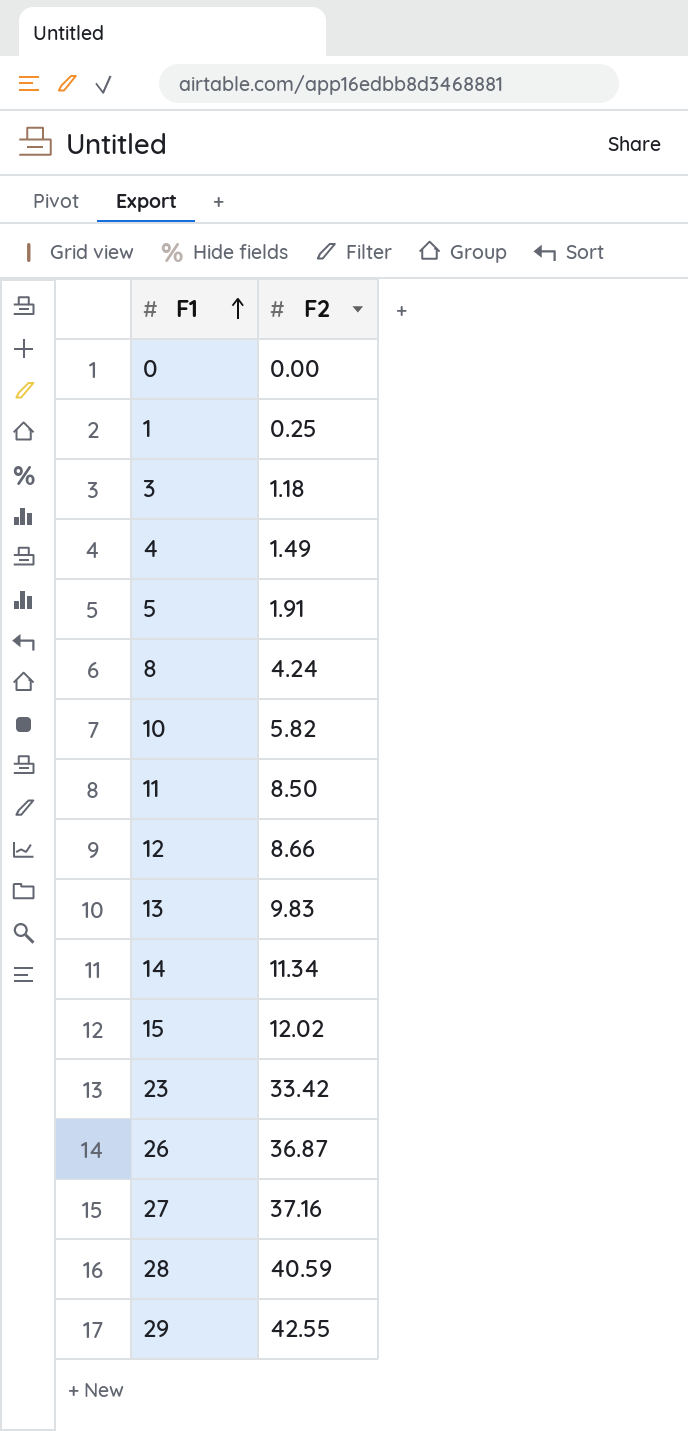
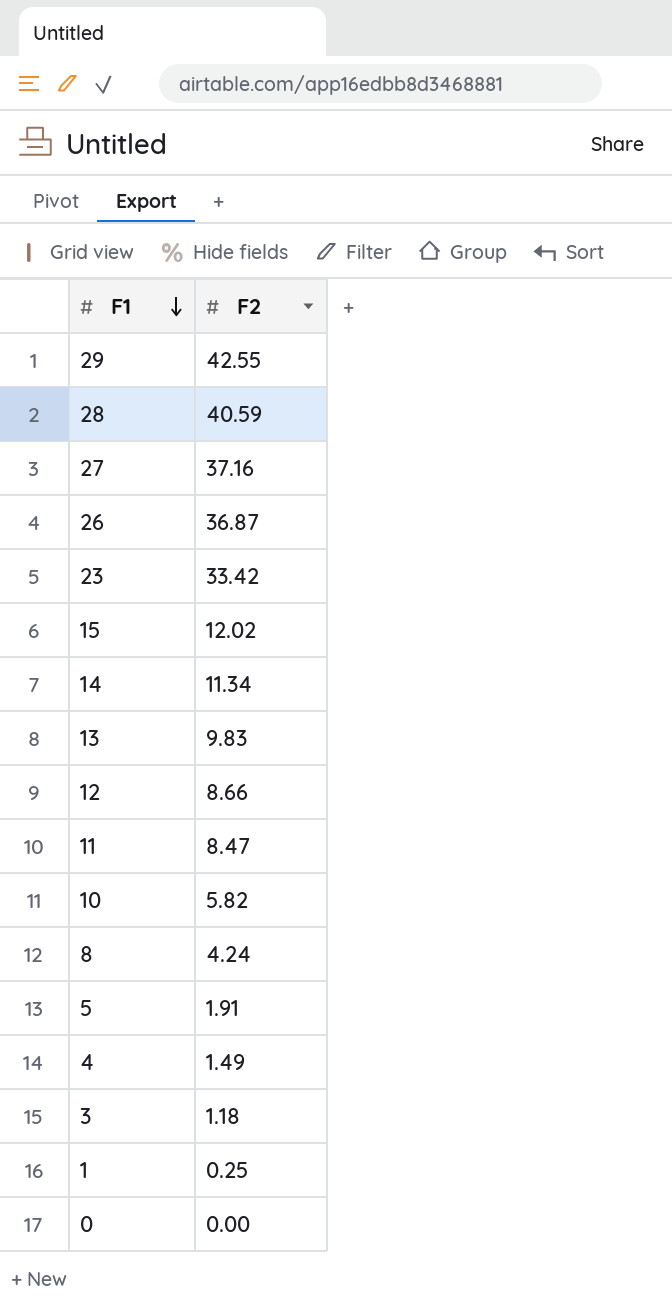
row order: F1 ascending -> F1 descending
11 | F2: 8.50 -> 8.47

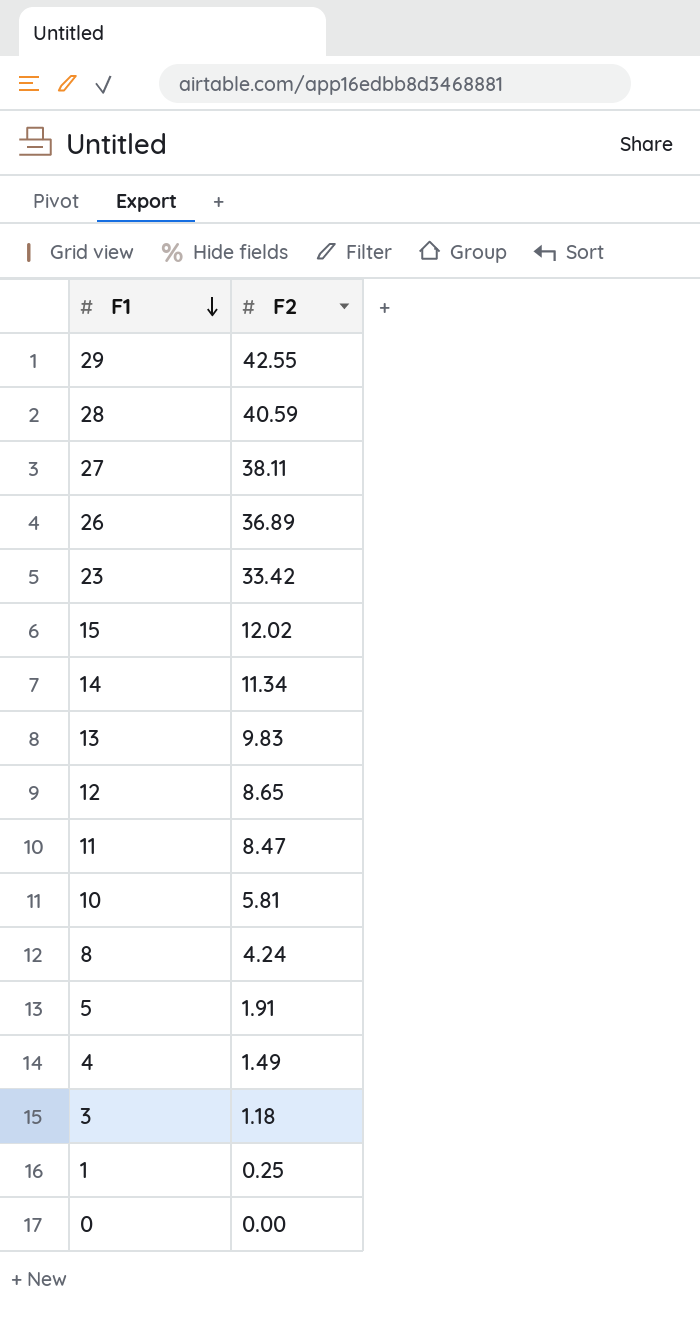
27 | F2: 37.16 -> 38.11
26 | F2: 36.87 -> 36.89
12 | F2: 8.66 -> 8.65
10 | F2: 5.82 -> 5.81

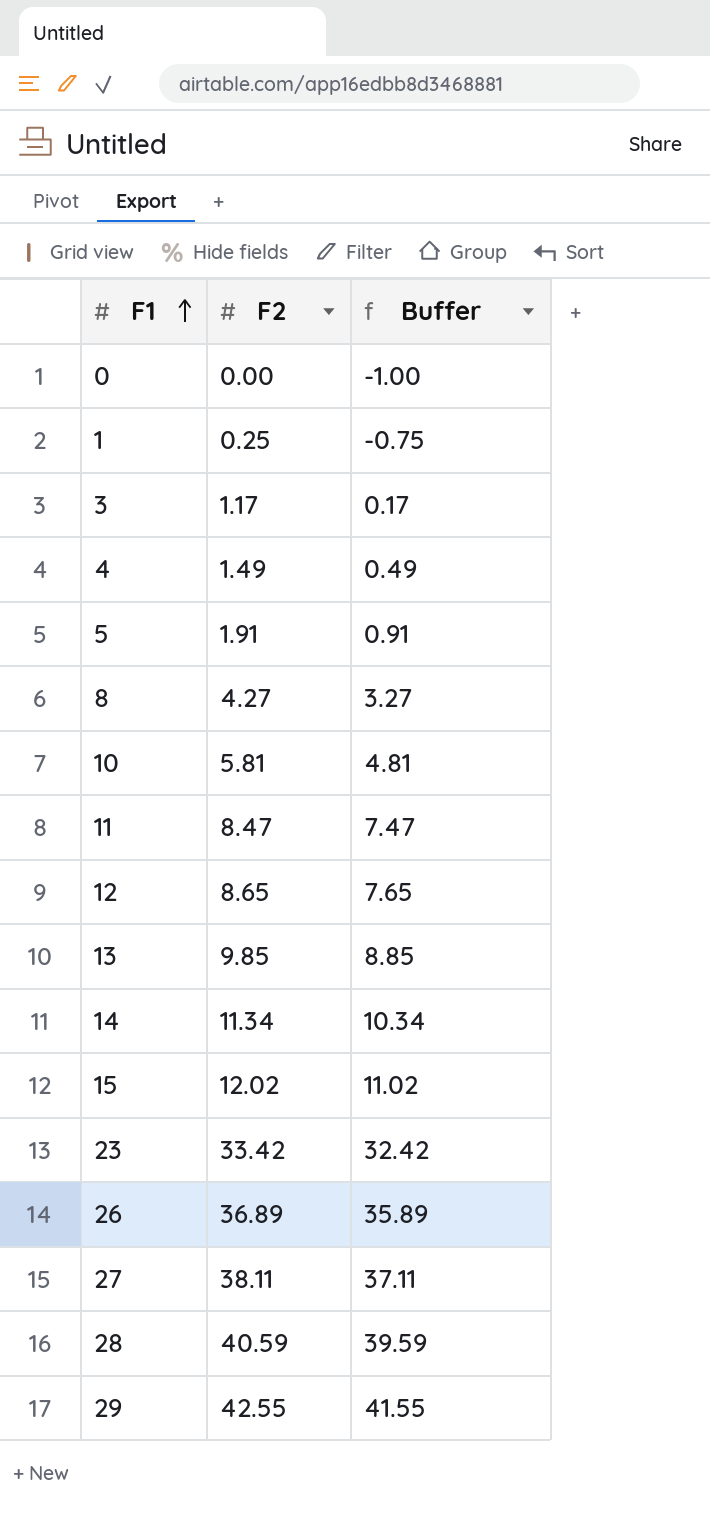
row order: F1 descending -> F1 ascending
column Buffer | formula: none -> [F2] - 1
3 | F2: 1.18 -> 1.17
8 | F2: 4.24 -> 4.27
13 | F2: 9.83 -> 9.85

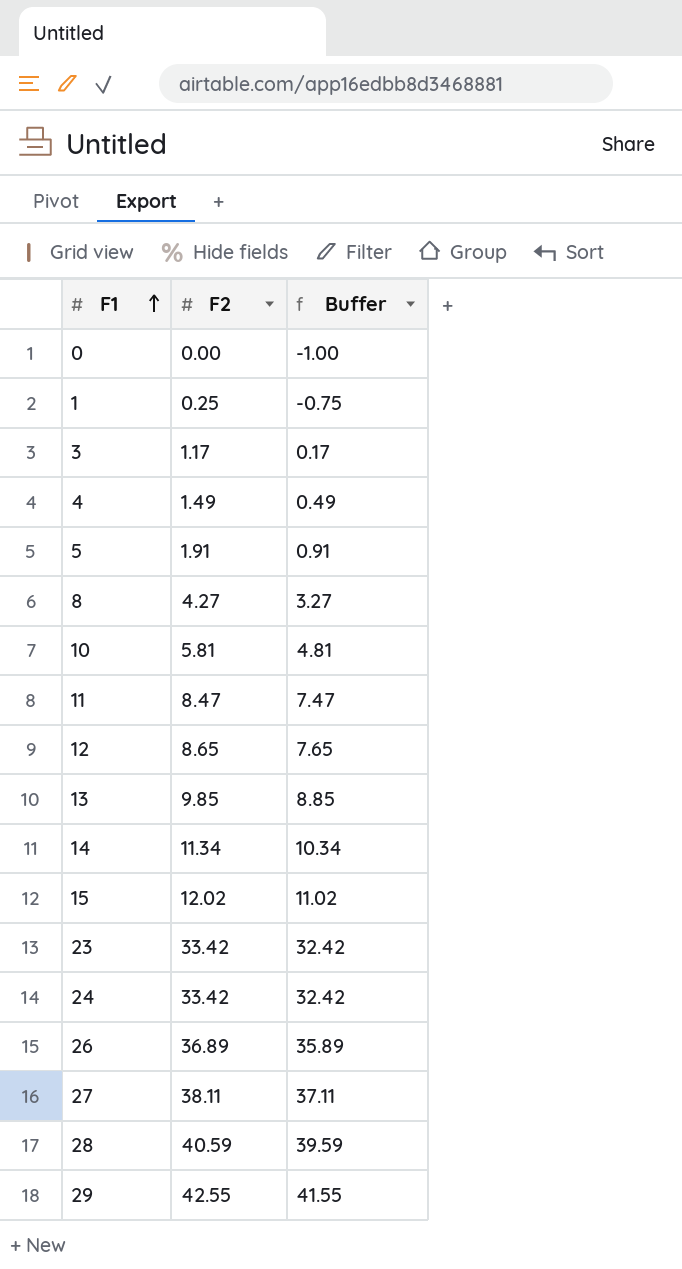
row 24: none -> 33.42 | 32.42

